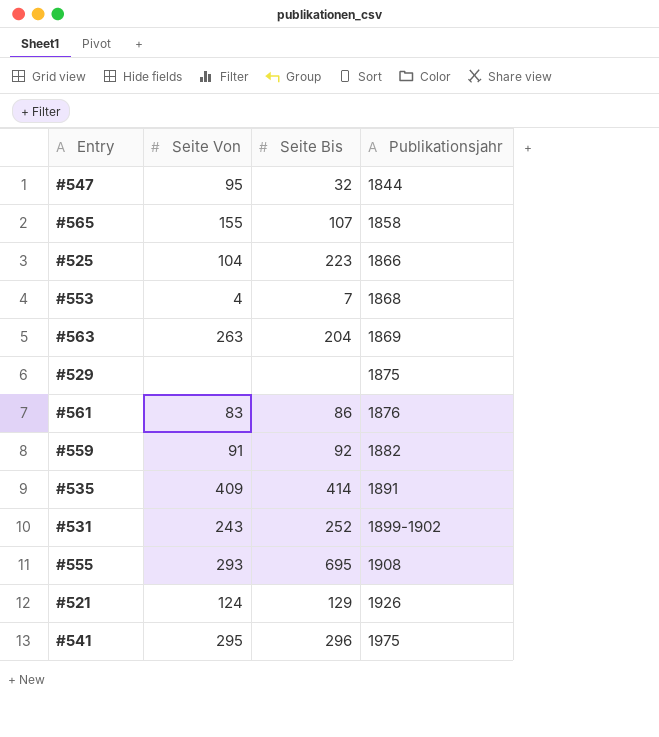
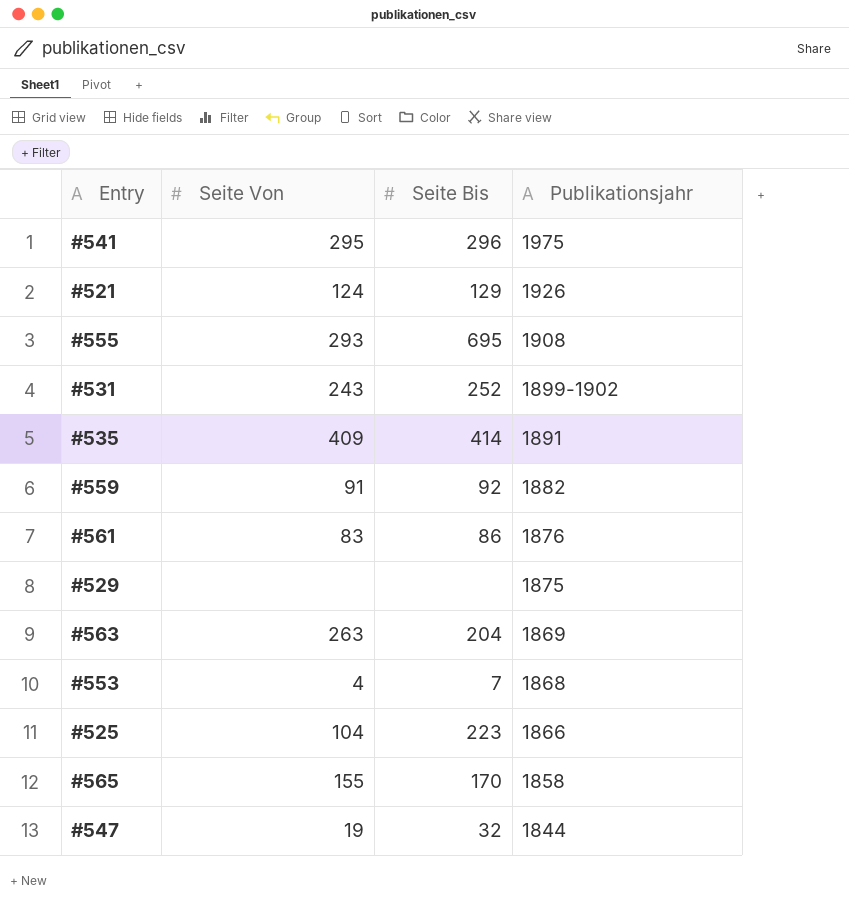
row order: Publikationsjahr ascending -> Publikationsjahr descending
#565 | Seite Bis: 107 -> 170
#547 | Seite Von: 95 -> 19

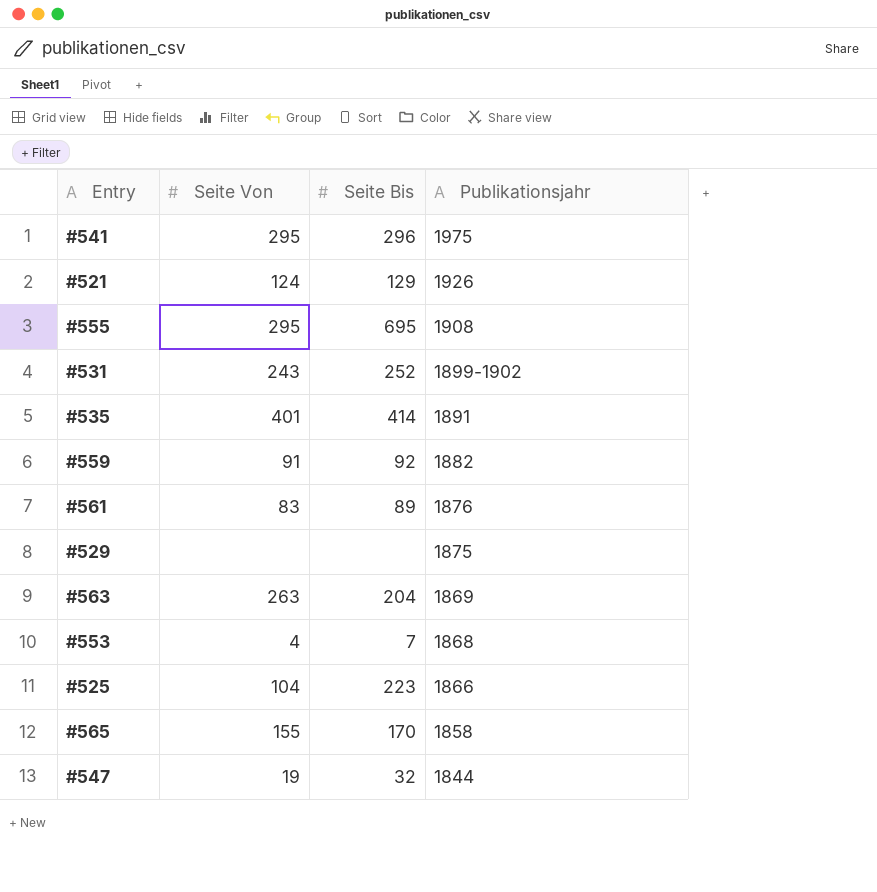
#555 | Seite Von: 293 -> 295
#535 | Seite Von: 409 -> 401
#561 | Seite Bis: 86 -> 89

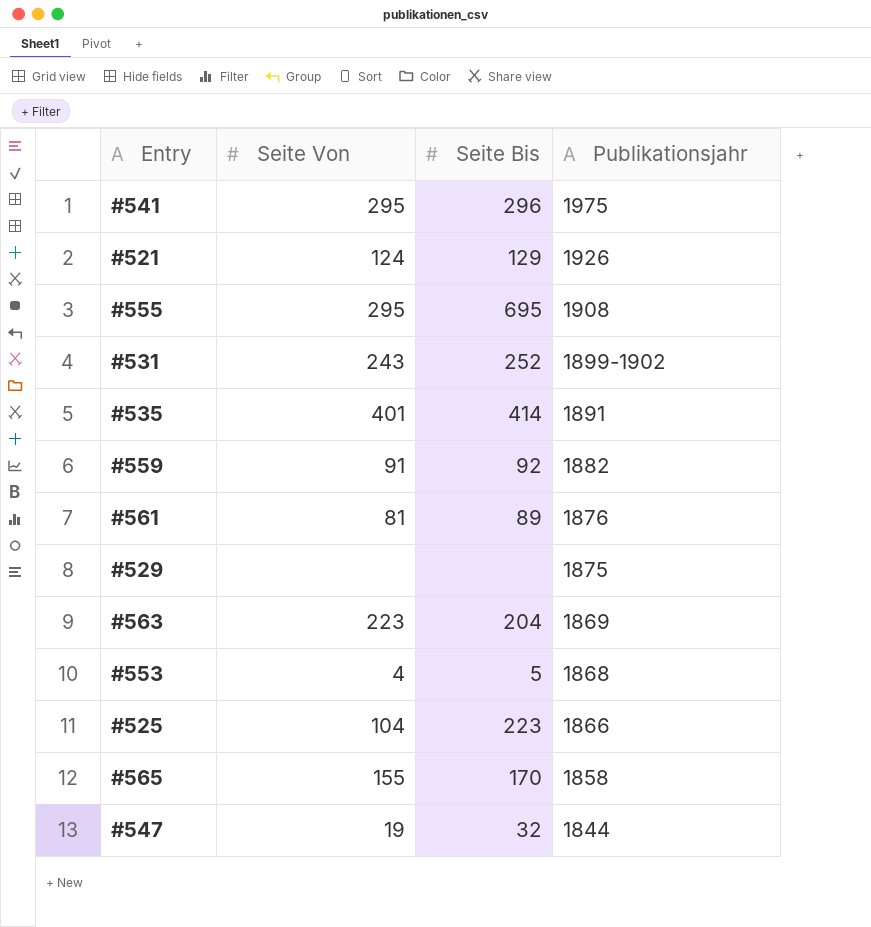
#561 | Seite Von: 83 -> 81
#563 | Seite Von: 263 -> 223
#553 | Seite Bis: 7 -> 5

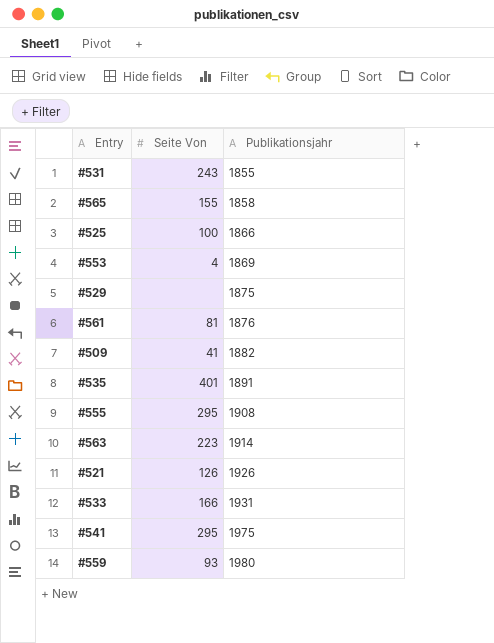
row order: Publikationsjahr descending -> Publikationsjahr ascending
column Seite Bis | position: 3 -> none
row #547: 19 | 32 | 1844 -> none
#531 | Publikationsjahr: 1899-1902 -> 1855
#525 | Seite Von: 104 -> 100
#553 | Publikationsjahr: 1868 -> 1869
row #509: none -> 41 | 1882
#563 | Publikationsjahr: 1869 -> 1914
#521 | Seite Von: 124 -> 126
row #533: none -> 166 | 1931
#559 | Seite Von: 91 -> 93
#559 | Publikationsjahr: 1882 -> 1980

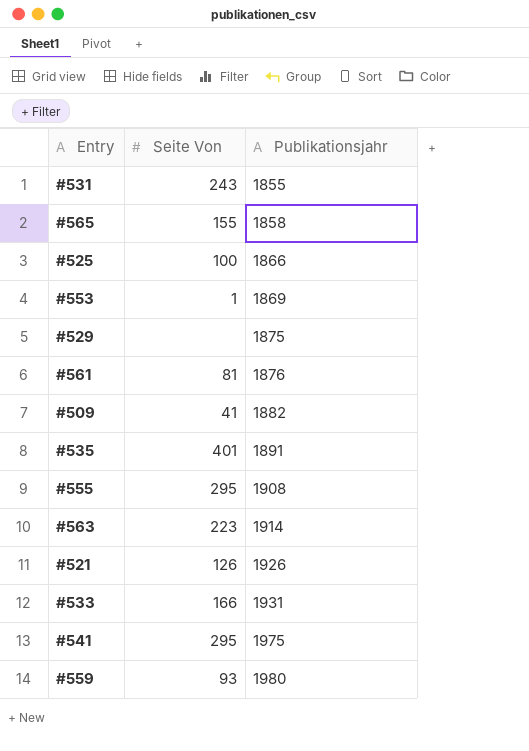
#553 | Seite Von: 4 -> 1

